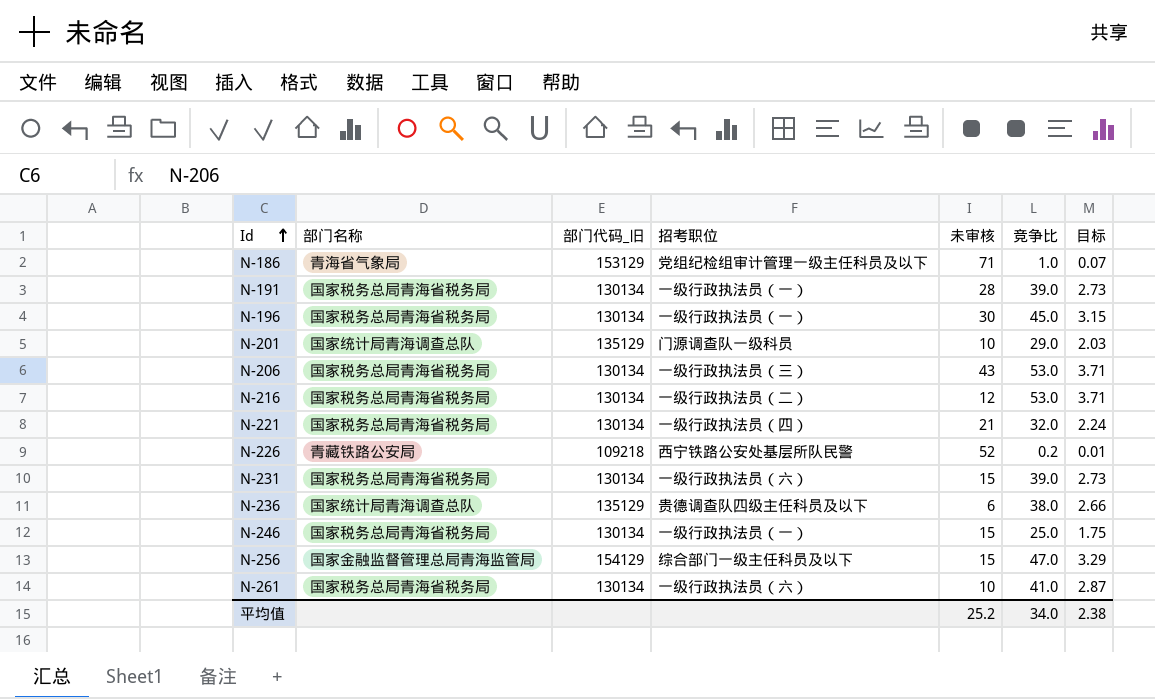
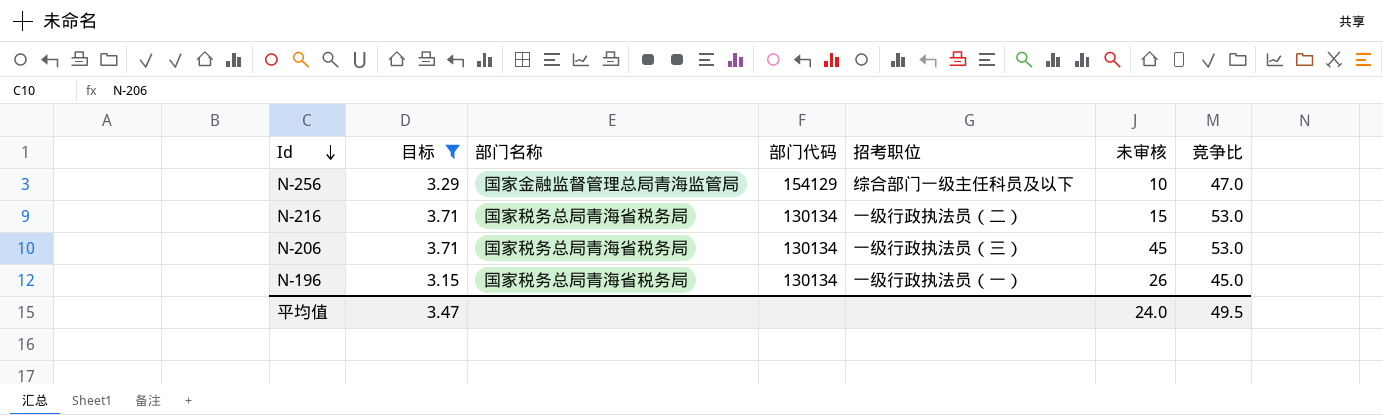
filter: none -> 目标 >= 3.15
row order: Id ascending -> Id descending
column 目标 | position: 7 -> 2
column name: 部门代码_旧 -> 部门代码
N-256 | 未审核: 15 -> 10
N-216 | 未审核: 12 -> 15
N-206 | 未审核: 43 -> 45
N-196 | 未审核: 30 -> 26
平均值 | 目标: 2.38 -> 3.47
平均值 | 未审核: 25.2 -> 24.0
平均值 | 竞争比: 34.0 -> 49.5

